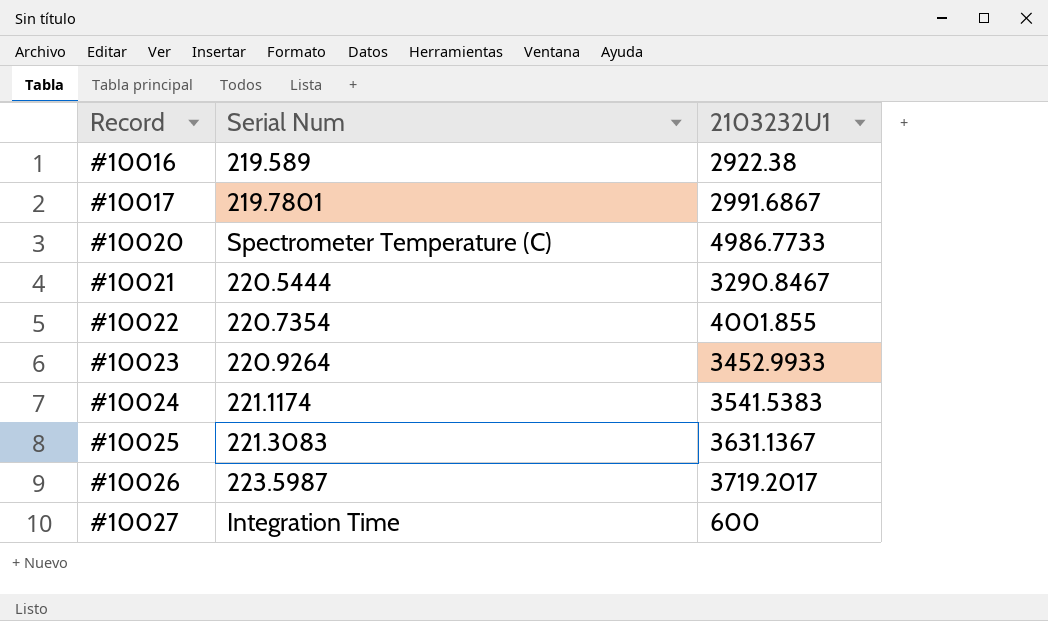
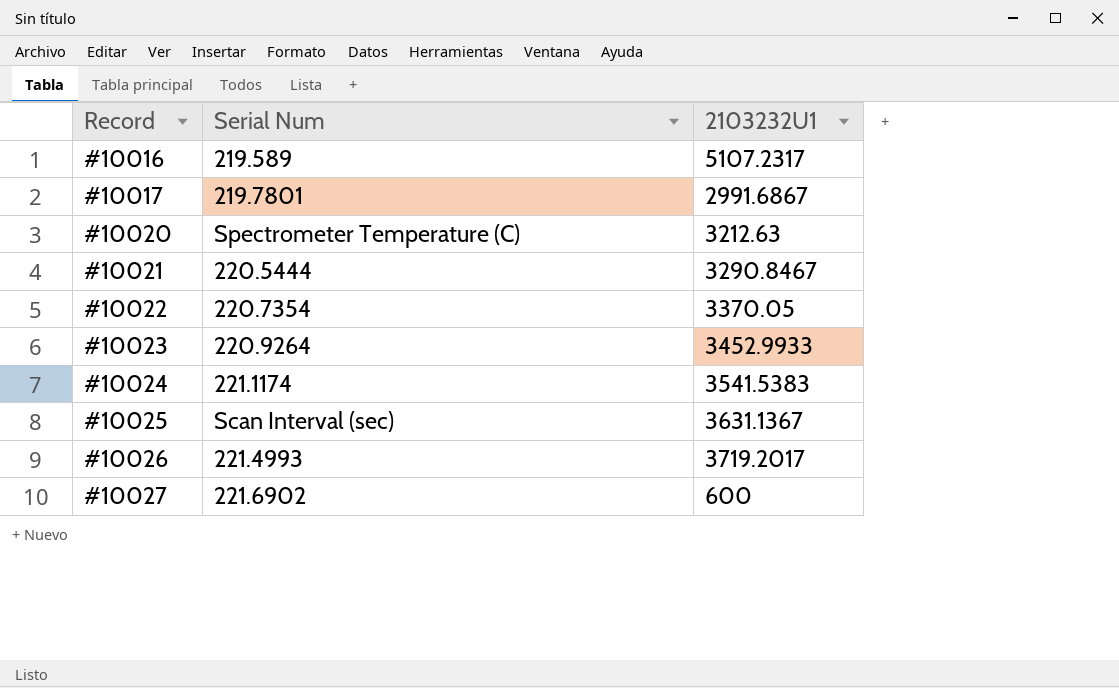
#10016 | 2103232U1: 2922.38 -> 5107.2317
#10020 | 2103232U1: 4986.7733 -> 3212.63
#10022 | 2103232U1: 4001.855 -> 3370.05
#10025 | Serial Num: 221.3083 -> Scan Interval (sec)
#10026 | Serial Num: 223.5987 -> 221.4993
#10027 | Serial Num: Integration Time -> 221.6902

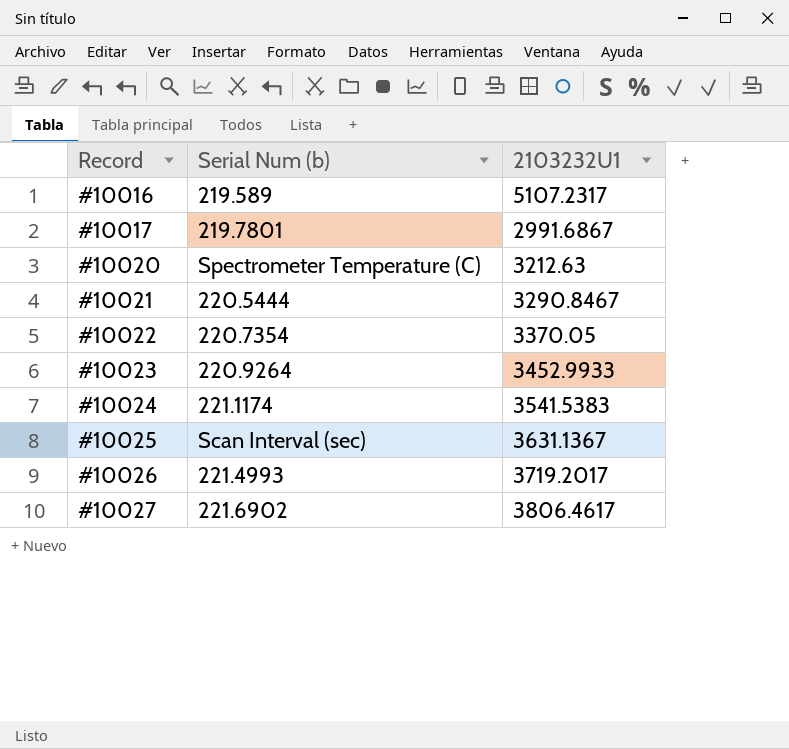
column name: Serial Num -> Serial Num (b)
#10027 | 2103232U1: 600 -> 3806.4617

